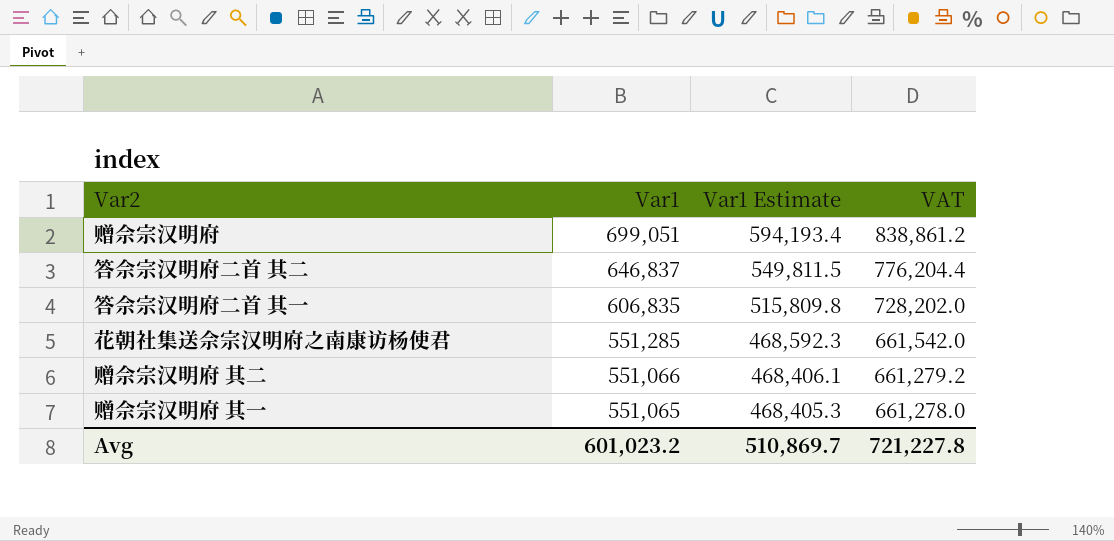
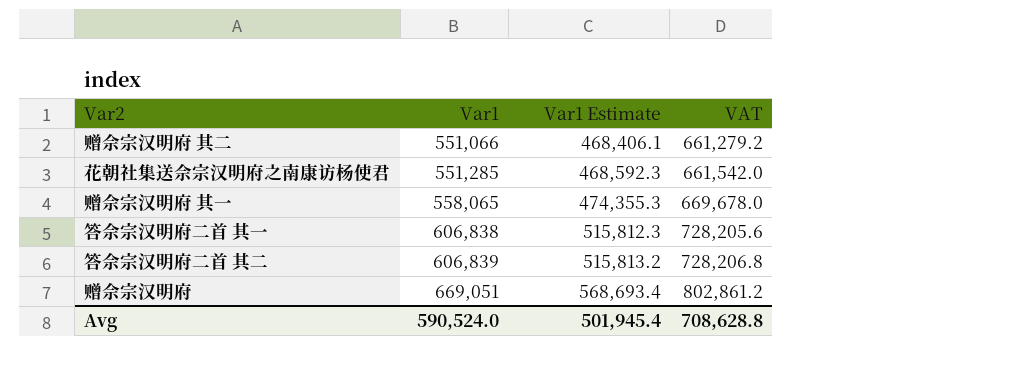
row order: Var1 descending -> Var1 ascending
赠佘宗汉明府 其一 | Var1: 551,065 -> 558,065
赠佘宗汉明府 其一 | Var1 Estimate: 468,405.3 -> 474,355.3
赠佘宗汉明府 其一 | VAT: 661,278.0 -> 669,678.0
答佘宗汉明府二首 其一 | Var1: 606,835 -> 606,838
答佘宗汉明府二首 其一 | Var1 Estimate: 515,809.8 -> 515,812.3
答佘宗汉明府二首 其一 | VAT: 728,202.0 -> 728,205.6
答佘宗汉明府二首 其二 | Var1: 646,837 -> 606,839
答佘宗汉明府二首 其二 | Var1 Estimate: 549,811.5 -> 515,813.2
答佘宗汉明府二首 其二 | VAT: 776,204.4 -> 728,206.8
赠佘宗汉明府 | Var1: 699,051 -> 669,051
赠佘宗汉明府 | Var1 Estimate: 594,193.4 -> 568,693.4
赠佘宗汉明府 | VAT: 838,861.2 -> 802,861.2
Avg | Var1: 601,023.2 -> 590,524.0
Avg | Var1 Estimate: 510,869.7 -> 501,945.4
Avg | VAT: 721,227.8 -> 708,628.8

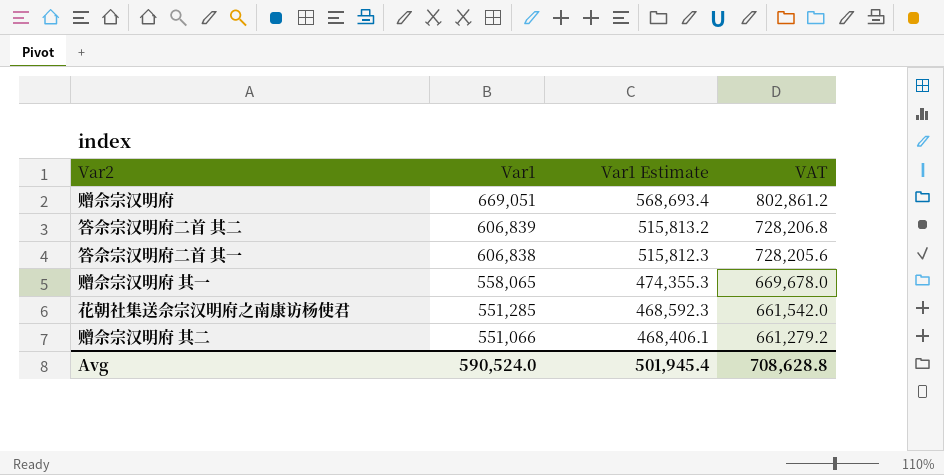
row order: Var1 ascending -> Var1 descending

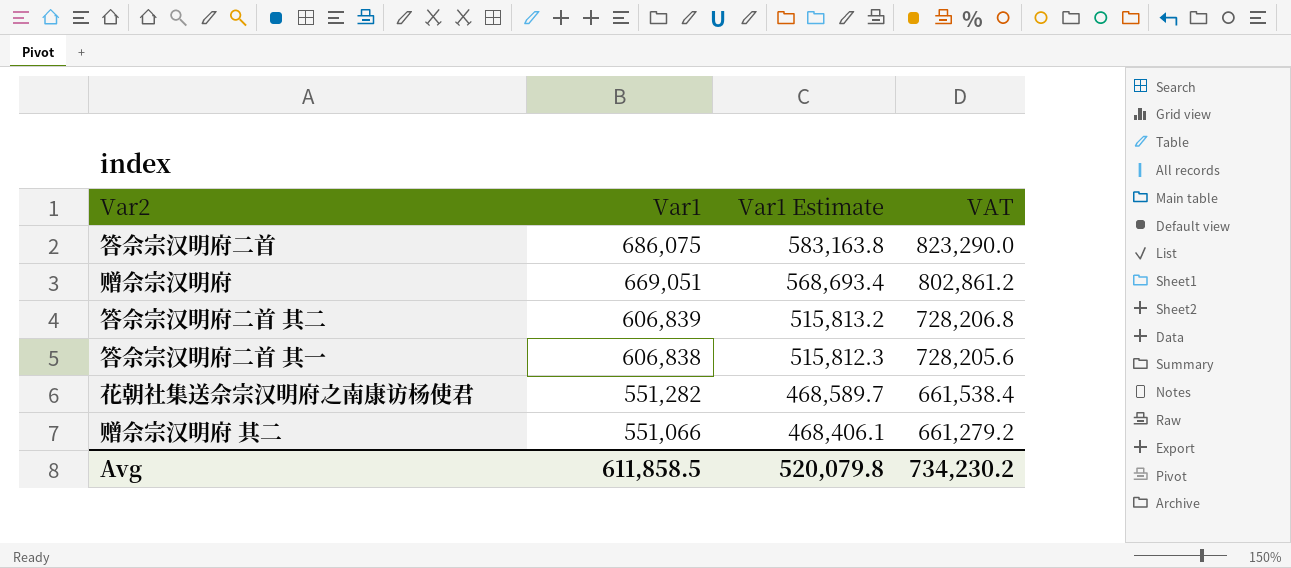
row 赠佘宗汉明府 其一: 558,065 | 474,355.3 | 669,678.0 -> none
row 答佘宗汉明府二首: none -> 686,075 | 583,163.8 | 823,290.0
花朝社集送佘宗汉明府之南康访杨使君 | Var1: 551,285 -> 551,282
花朝社集送佘宗汉明府之南康访杨使君 | Var1 Estimate: 468,592.3 -> 468,589.7
花朝社集送佘宗汉明府之南康访杨使君 | VAT: 661,542.0 -> 661,538.4
Avg | Var1: 590,524.0 -> 611,858.5
Avg | Var1 Estimate: 501,945.4 -> 520,079.8
Avg | VAT: 708,628.8 -> 734,230.2

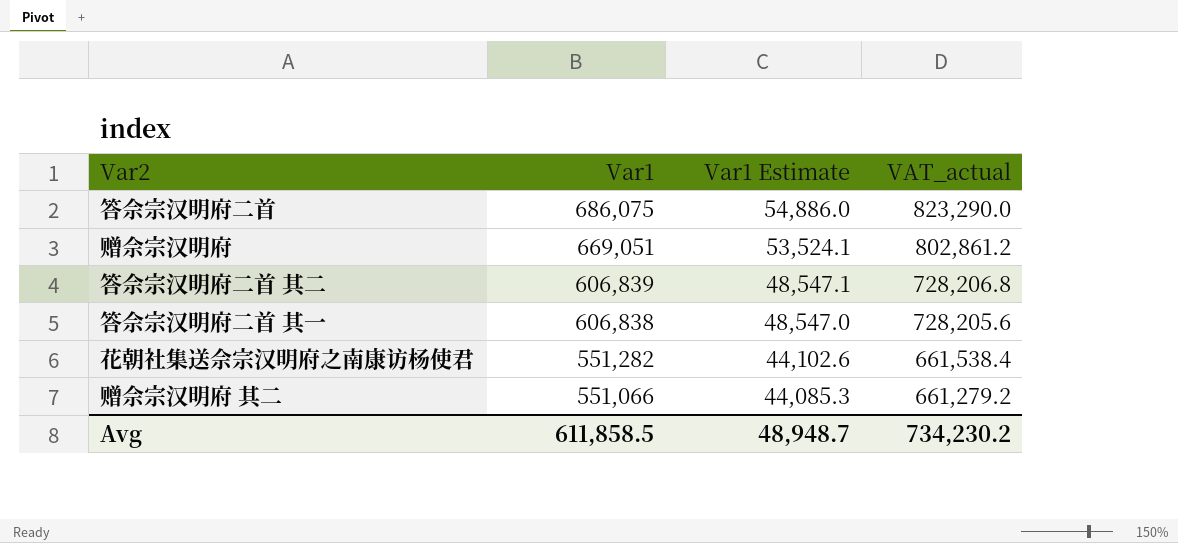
column Var1 Estimate | formula: [Var1] * 0.85 -> [Var1] * 0.08
column name: VAT -> VAT_actual
Avg | Var1 Estimate: 520,079.8 -> 48,948.7

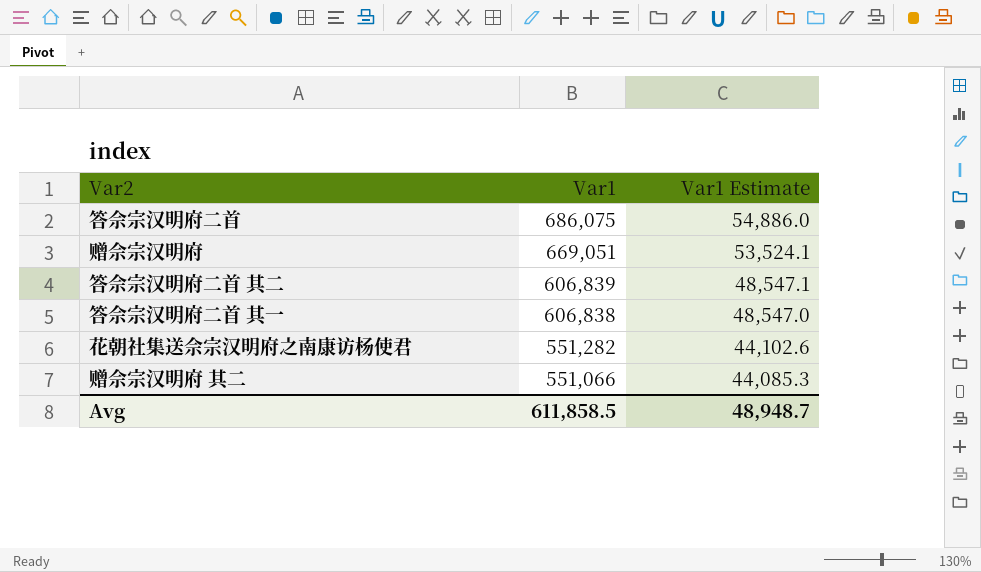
column VAT_actual | formula: [Var1] * 1.2 -> none

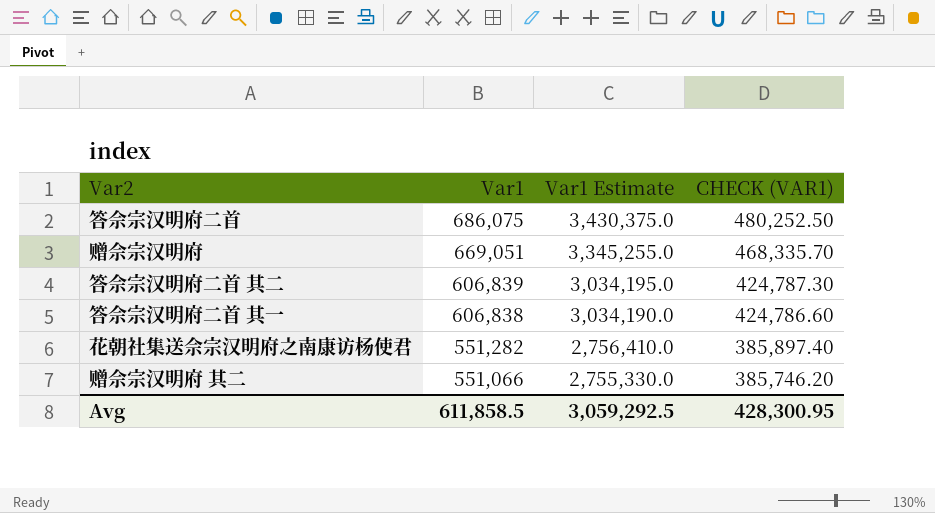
column Var1 Estimate | formula: [Var1] * 0.08 -> [Var1] * 5
column CHECK (VAR1) | formula: none -> [Var1] * 0.7
Avg | Var1 Estimate: 48,948.7 -> 3,059,292.5

